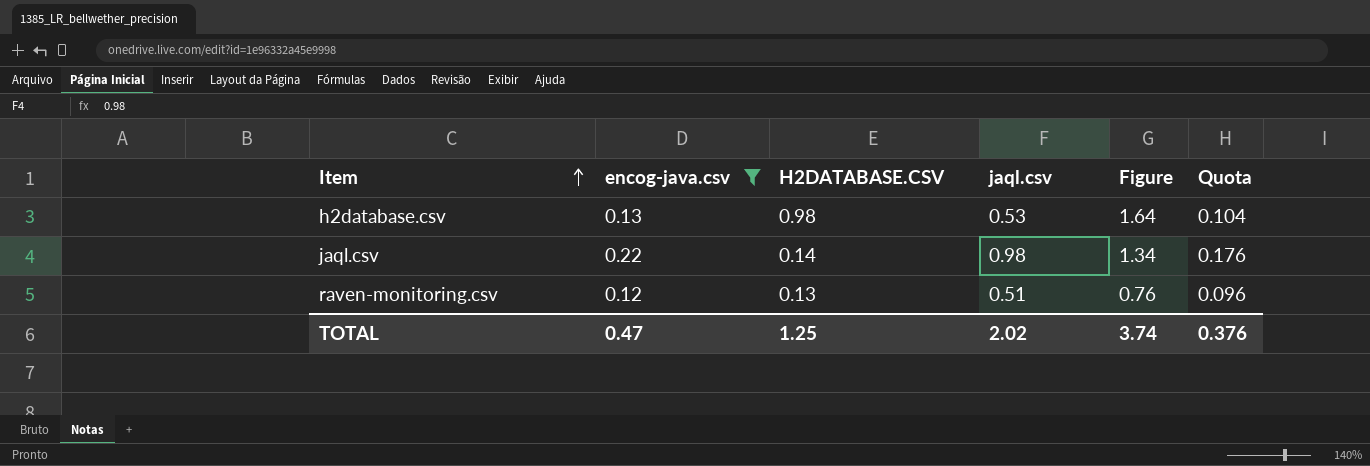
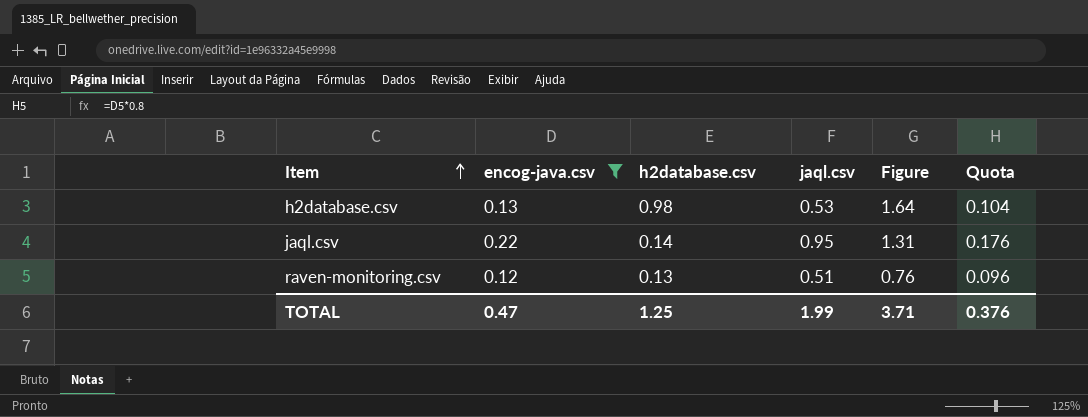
column name: H2DATABASE.CSV -> h2database.csv
jaql.csv | jaql.csv: 0.98 -> 0.95
jaql.csv | Figure: 1.34 -> 1.31
TOTAL | jaql.csv: 2.02 -> 1.99
TOTAL | Figure: 3.74 -> 3.71

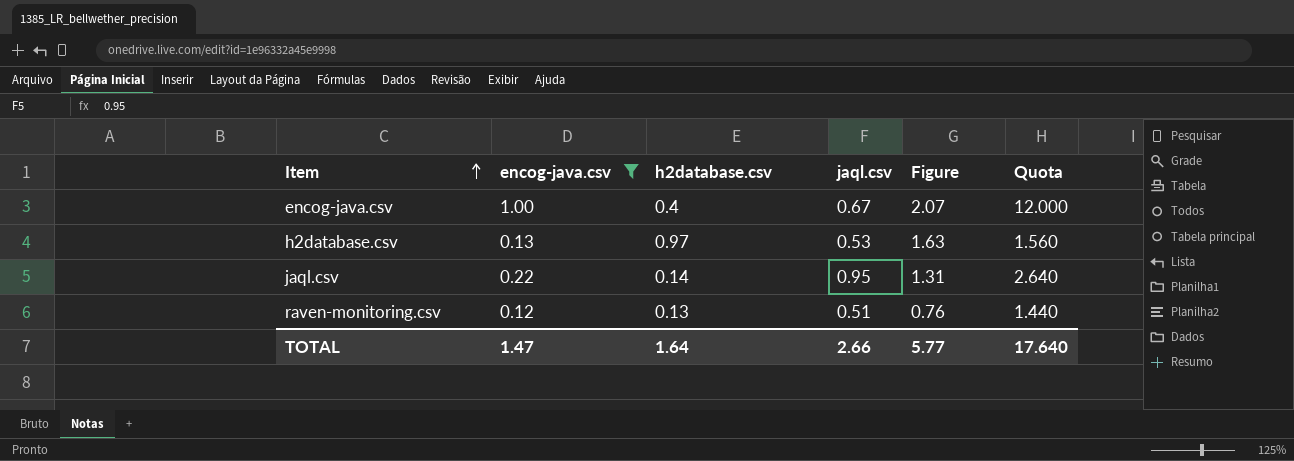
column Quota | formula: [encog-java.csv] * 0.8 -> [encog-java.csv] * 12
row encog-java.csv: none -> 1.00 | 0.4 | 0.67 | 2.07 | 12.000
h2database.csv | h2database.csv: 0.98 -> 0.97
h2database.csv | Figure: 1.64 -> 1.63
TOTAL | encog-java.csv: 0.47 -> 1.47
TOTAL | h2database.csv: 1.25 -> 1.64
TOTAL | jaql.csv: 1.99 -> 2.66
TOTAL | Figure: 3.71 -> 5.77
TOTAL | Quota: 0.376 -> 17.640

